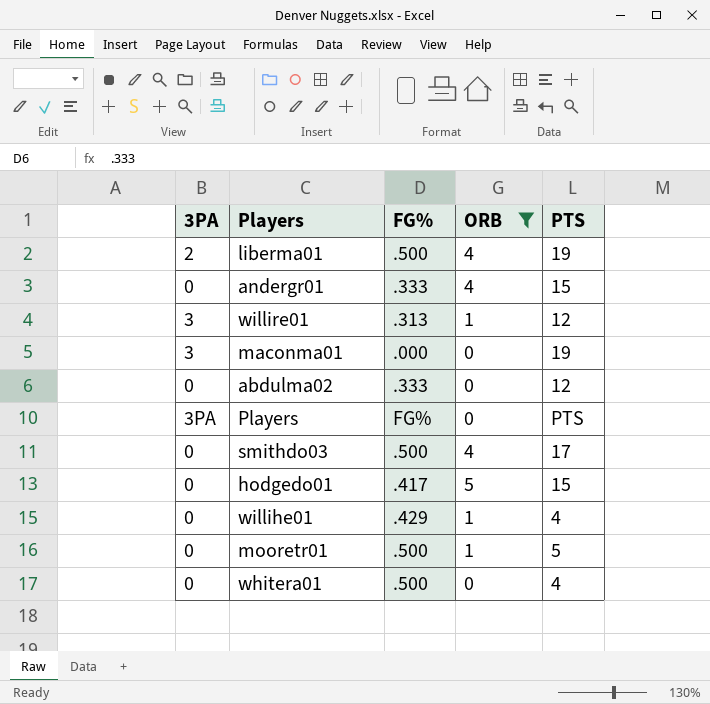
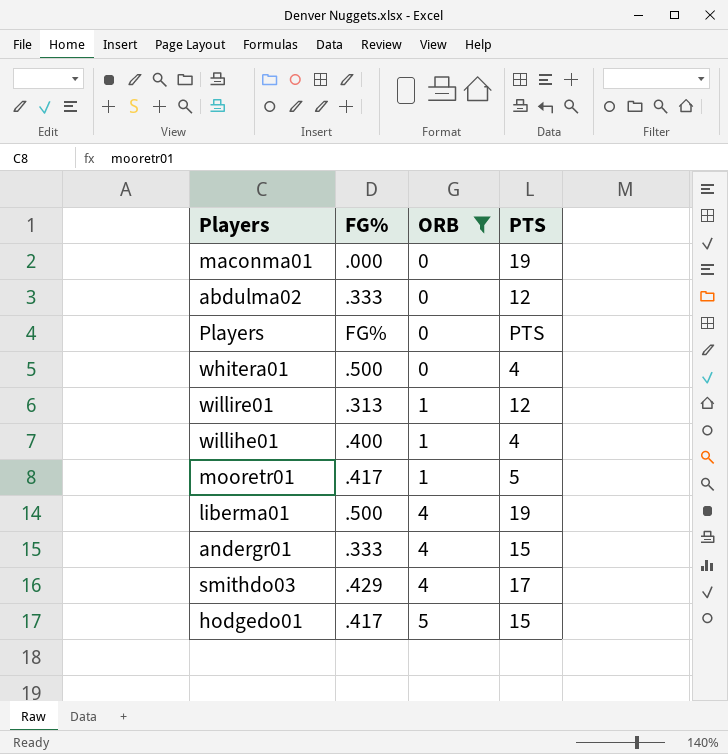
row order: none -> ORB ascending
column 3PA | position: 1 -> none
willihe01 | FG%: .429 -> .400
mooretr01 | FG%: .500 -> .417
smithdo03 | FG%: .500 -> .429

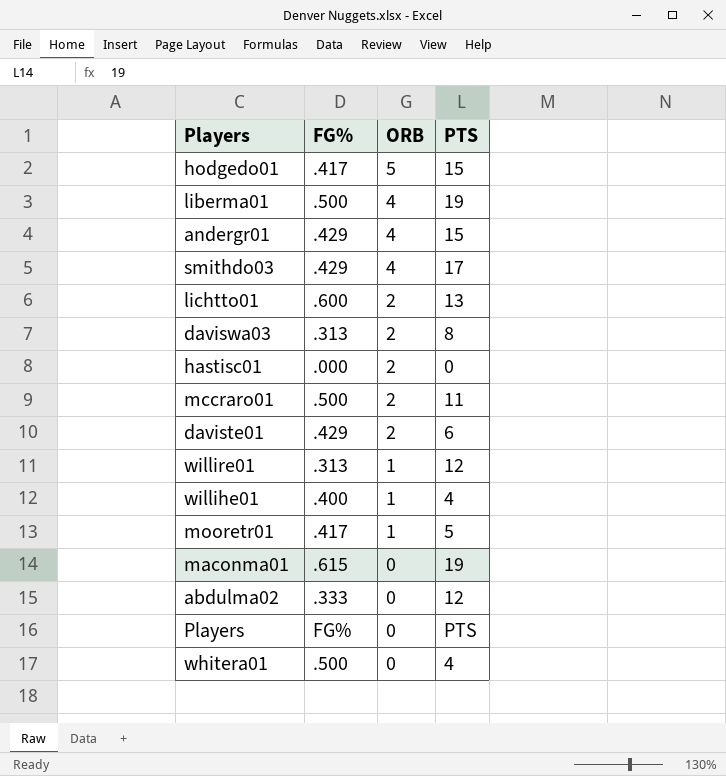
filter: ORB != 2 -> none
row order: ORB ascending -> ORB descending
andergr01 | FG%: .333 -> .429
maconma01 | FG%: .000 -> .615

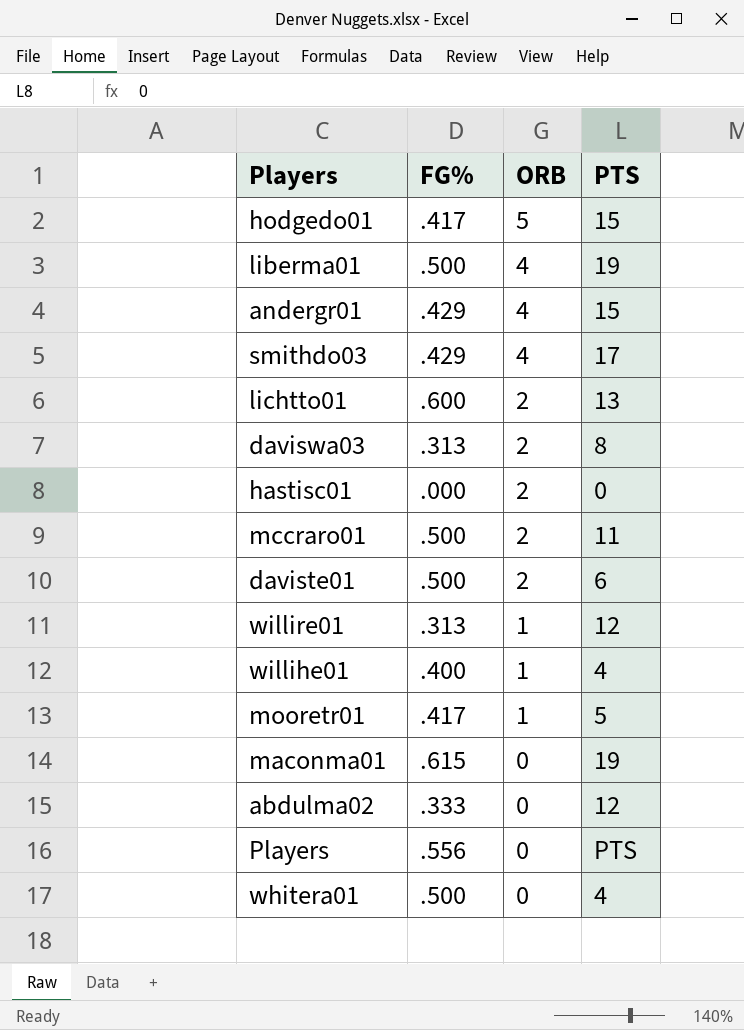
daviste01 | FG%: .429 -> .500
Players | FG%: FG% -> .556

